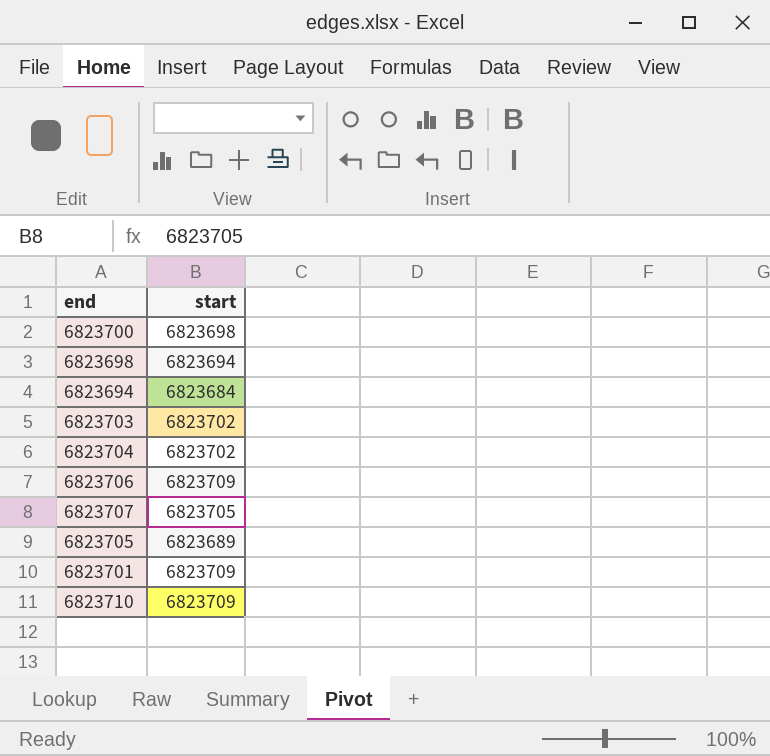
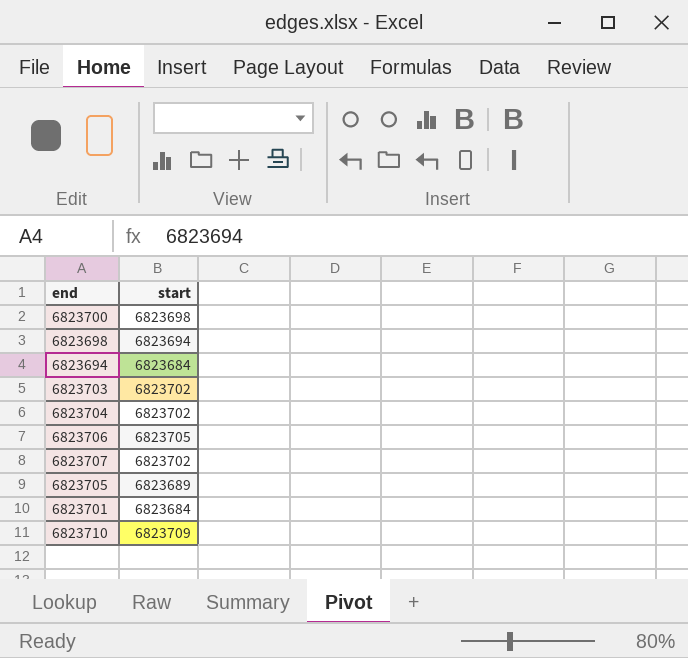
6823706 | start: 6823709 -> 6823705
6823707 | start: 6823705 -> 6823702
6823701 | start: 6823709 -> 6823684

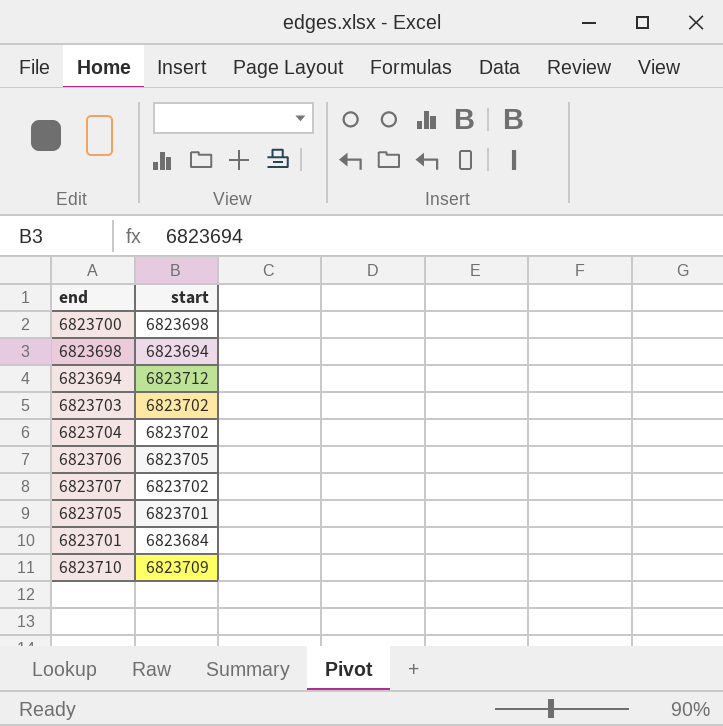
6823694 | start: 6823684 -> 6823712
6823705 | start: 6823689 -> 6823701

